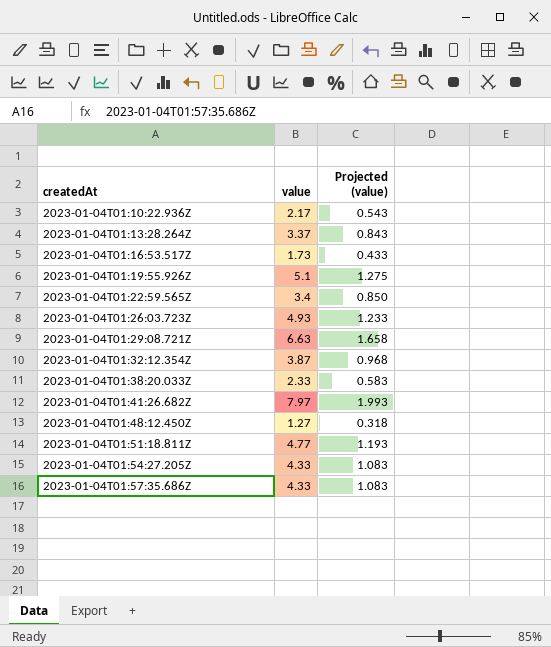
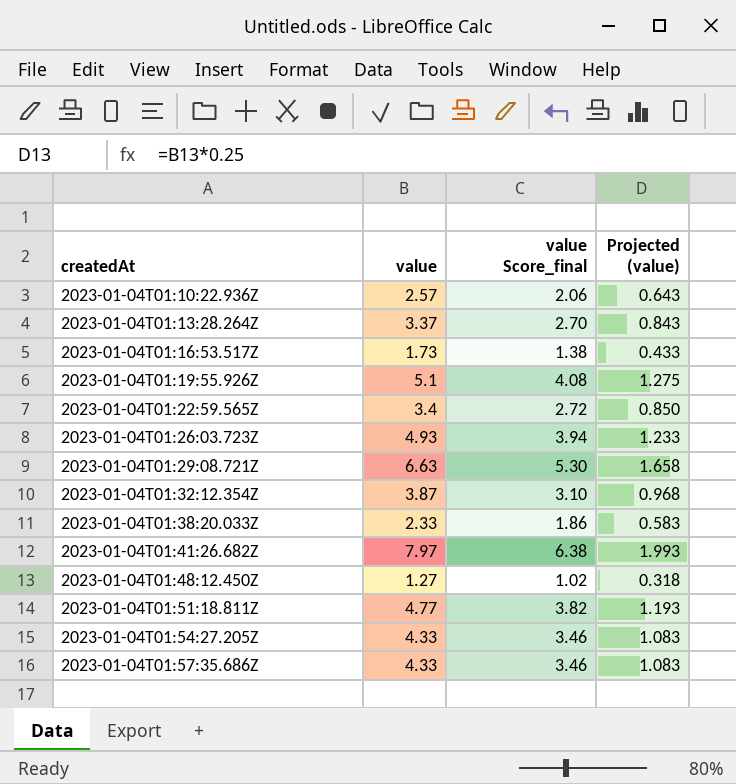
column value Score_final | formula: none -> [value] * 0.8
2023-01-04T01:10:22.936Z | value: 2.17 -> 2.57
2023-01-04T01:10:22.936Z | Projected (value): 0.543 -> 0.643

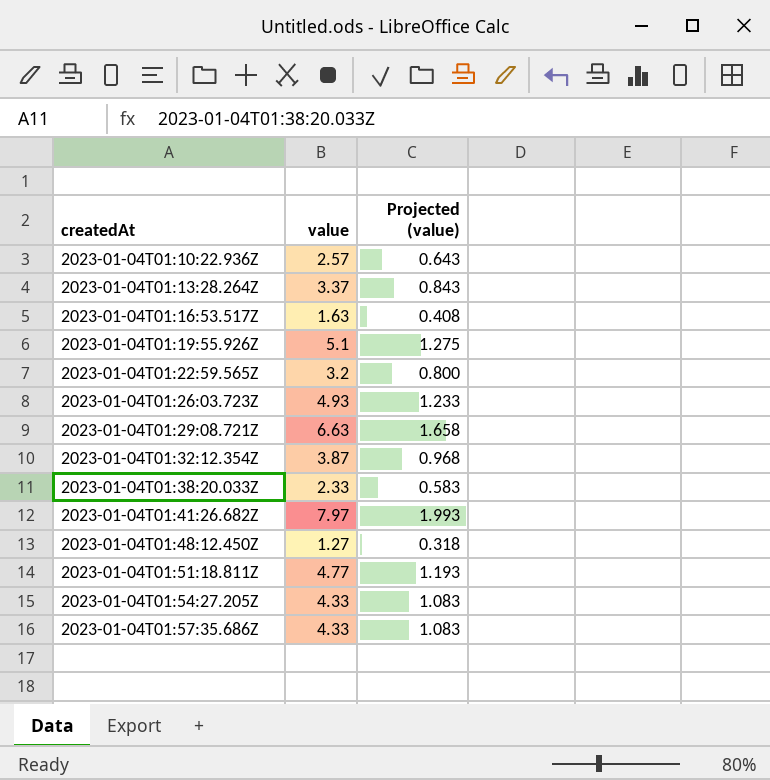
column value Score_final | formula: [value] * 0.8 -> none
2023-01-04T01:16:53.517Z | value: 1.73 -> 1.63
2023-01-04T01:16:53.517Z | Projected (value): 0.433 -> 0.408
2023-01-04T01:22:59.565Z | value: 3.4 -> 3.2
2023-01-04T01:22:59.565Z | Projected (value): 0.850 -> 0.800

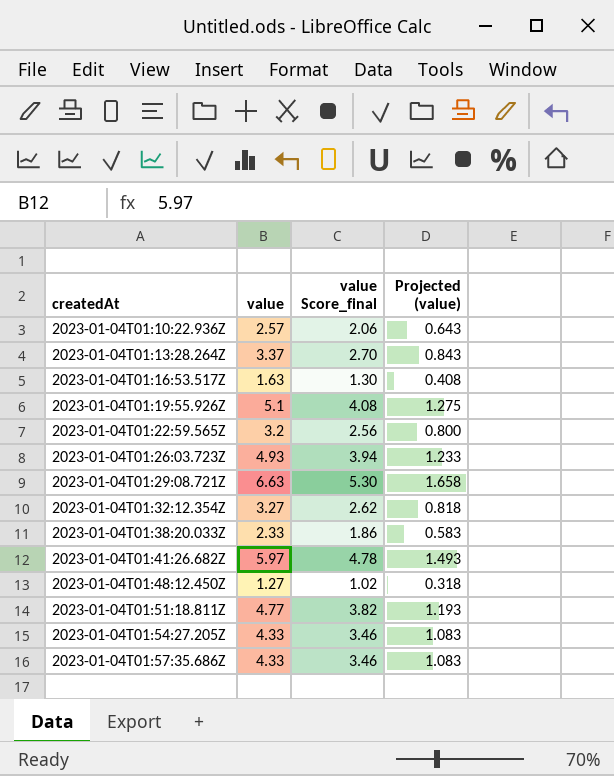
column value Score_final | formula: none -> [value] * 0.8
2023-01-04T01:32:12.354Z | value: 3.87 -> 3.27
2023-01-04T01:32:12.354Z | Projected (value): 0.968 -> 0.818
2023-01-04T01:41:26.682Z | value: 7.97 -> 5.97
2023-01-04T01:41:26.682Z | Projected (value): 1.993 -> 1.493

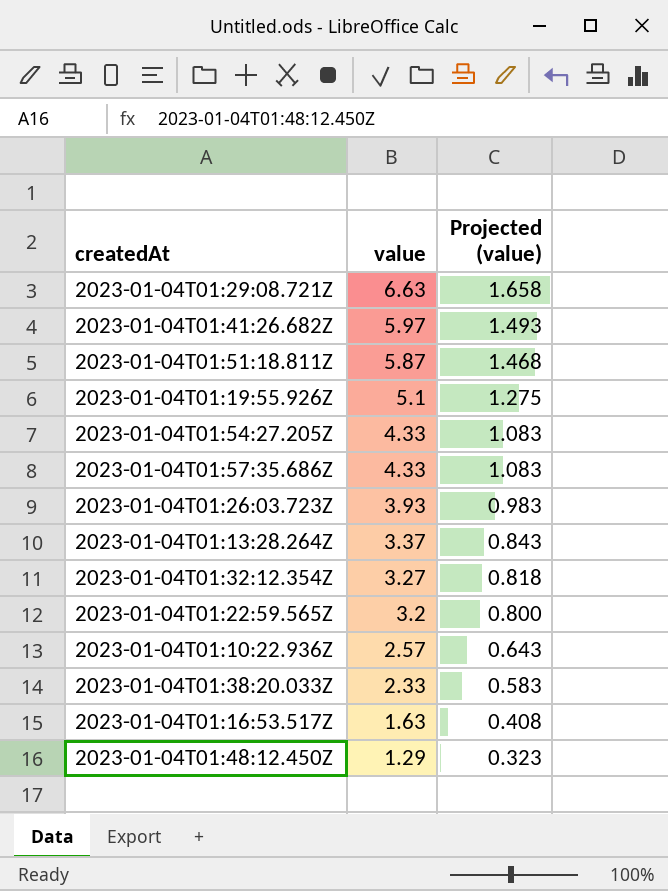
row order: createdAt ascending -> value descending
column value Score_final | formula: [value] * 0.8 -> none
2023-01-04T01:51:18.811Z | value: 4.77 -> 5.87
2023-01-04T01:51:18.811Z | Projected (value): 1.193 -> 1.468
2023-01-04T01:26:03.723Z | value: 4.93 -> 3.93
2023-01-04T01:26:03.723Z | Projected (value): 1.233 -> 0.983
2023-01-04T01:48:12.450Z | value: 1.27 -> 1.29
2023-01-04T01:48:12.450Z | Projected (value): 0.318 -> 0.323

